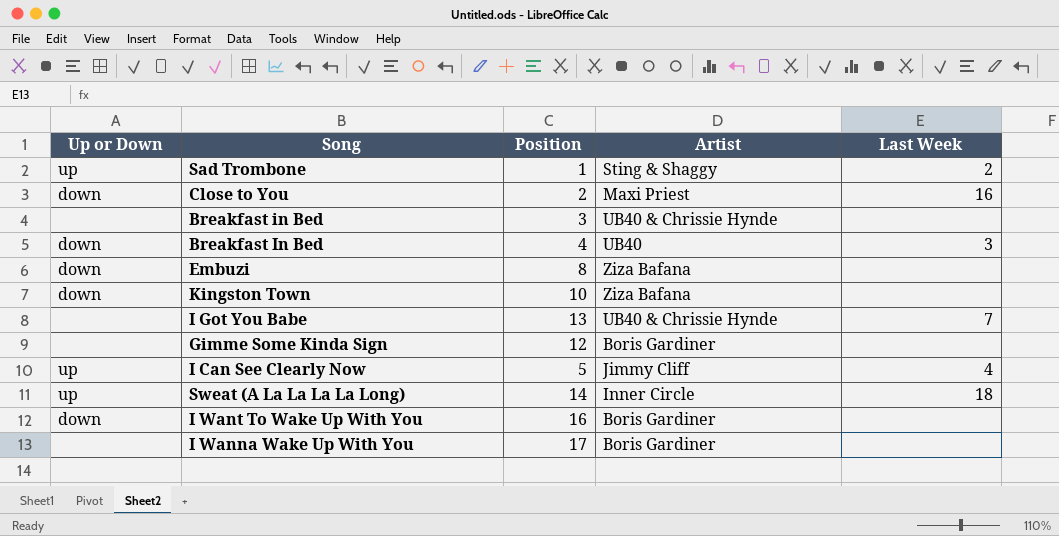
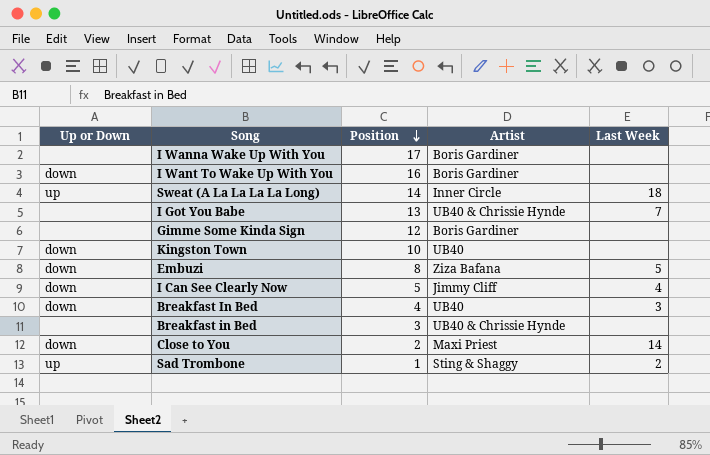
row order: none -> Position descending
Kingston Town | Artist: Ziza Bafana -> UB40
Embuzi | Last Week: none -> 5
I Can See Clearly Now | Up or Down: up -> down
Close to You | Last Week: 16 -> 14

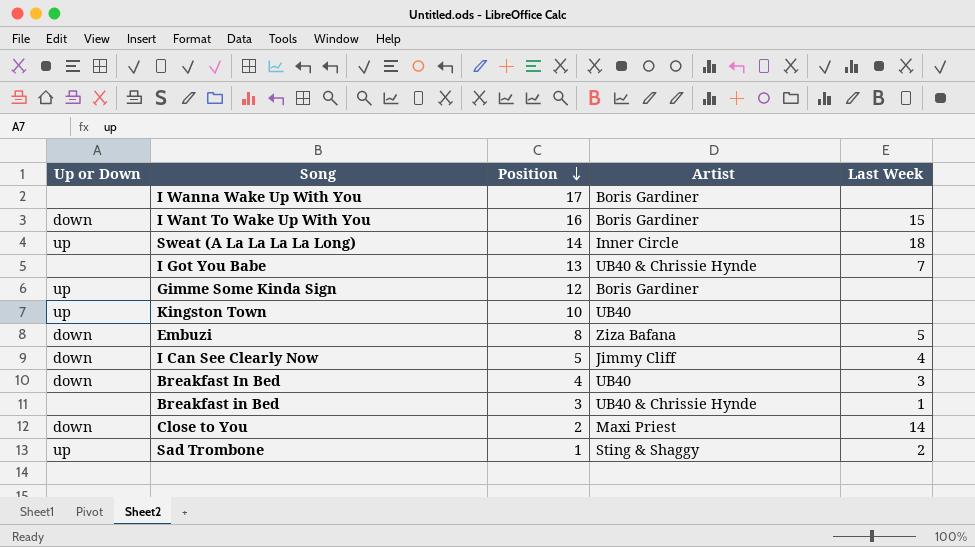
I Want To Wake Up With You | Last Week: none -> 15
Gimme Some Kinda Sign | Up or Down: none -> up
Kingston Town | Up or Down: down -> up
Breakfast in Bed | Last Week: none -> 1

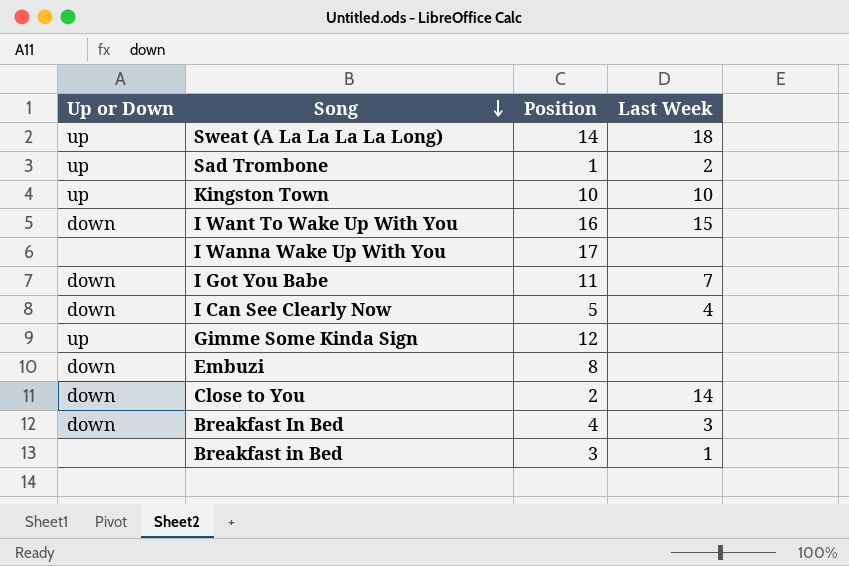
row order: Position descending -> Song descending
column Artist | position: 4 -> none
Kingston Town | Last Week: none -> 10
I Got You Babe | Up or Down: none -> down
I Got You Babe | Position: 13 -> 11
Embuzi | Last Week: 5 -> none

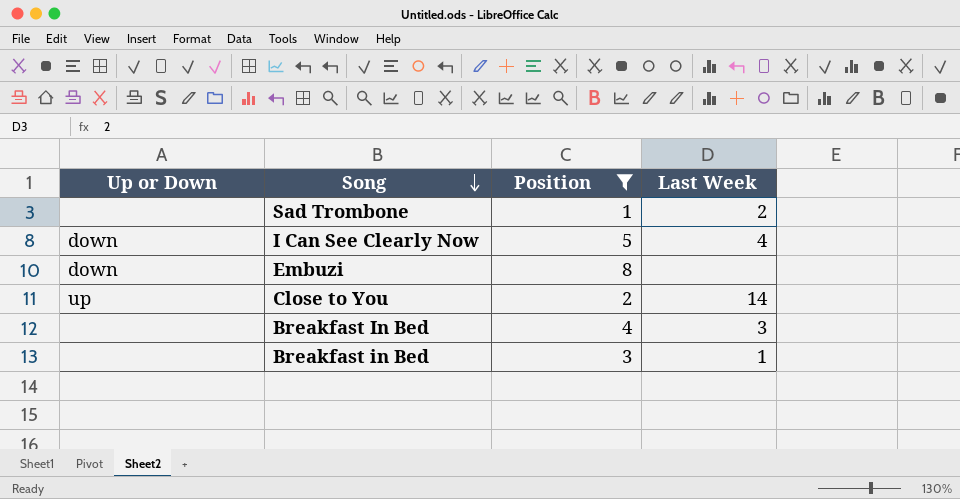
filter: none -> Position <= 8
Sad Trombone | Up or Down: up -> none
Close to You | Up or Down: down -> up
Breakfast In Bed | Up or Down: down -> none

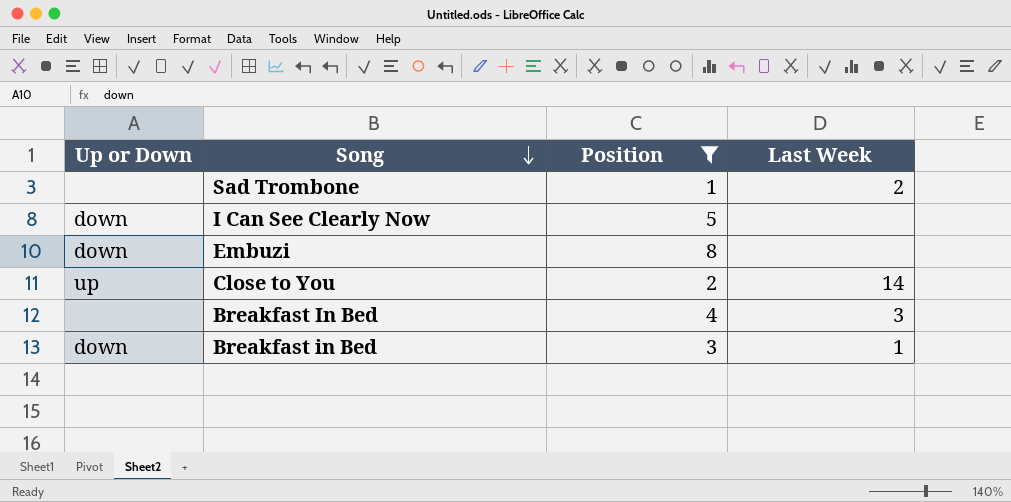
I Can See Clearly Now | Last Week: 4 -> none
Breakfast in Bed | Up or Down: none -> down

